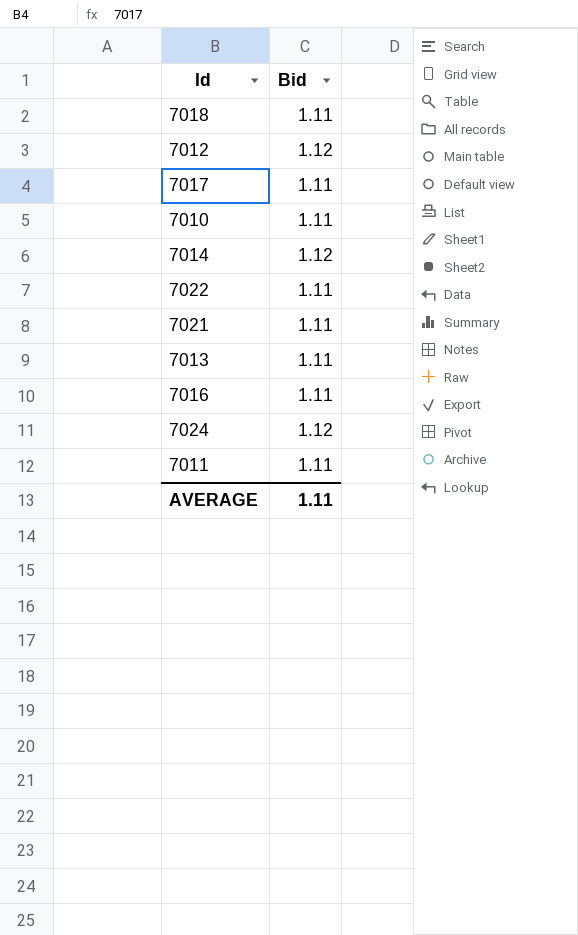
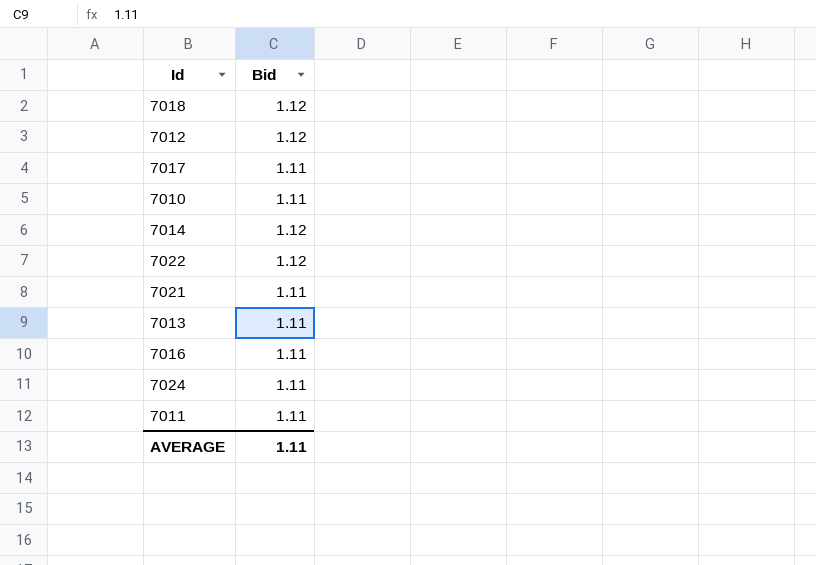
7018 | Bid: 1.11 -> 1.12
7022 | Bid: 1.11 -> 1.12
7024 | Bid: 1.12 -> 1.11

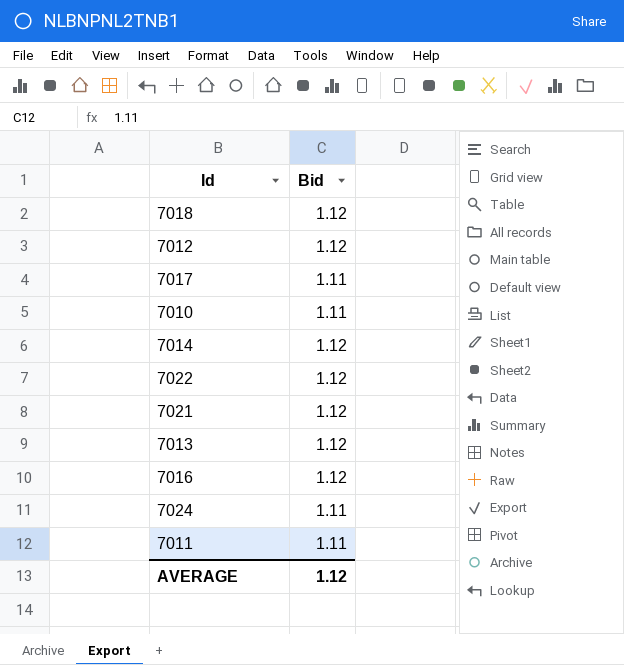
7021 | Bid: 1.11 -> 1.12
7013 | Bid: 1.11 -> 1.12
7016 | Bid: 1.11 -> 1.12
AVERAGE | Bid: 1.11 -> 1.12

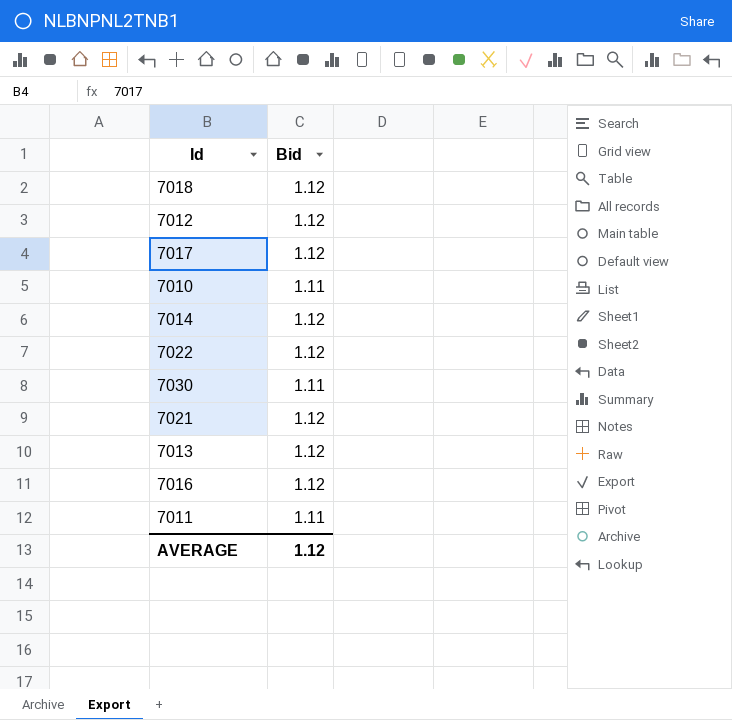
row 7024: 1.11 -> none
7017 | Bid: 1.11 -> 1.12
row 7030: none -> 1.11

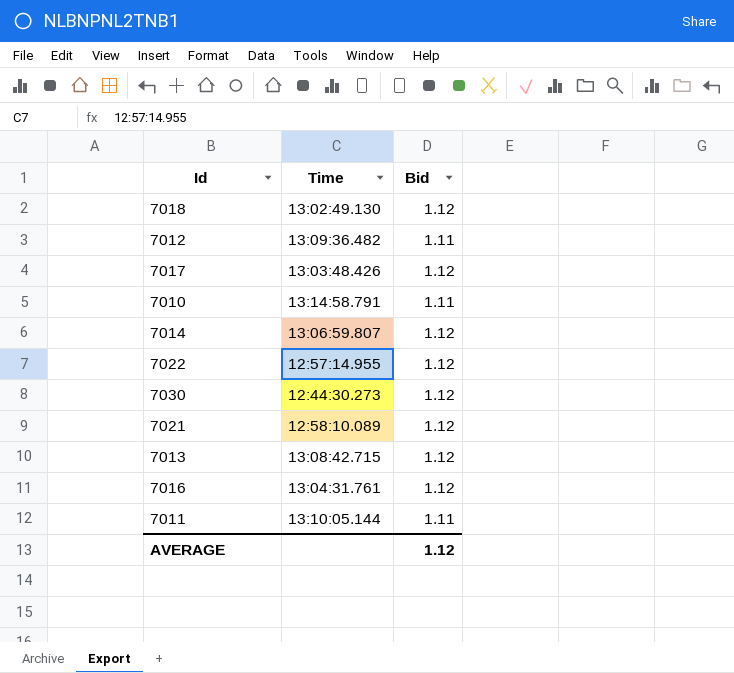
column Time | position: none -> 2
7012 | Bid: 1.12 -> 1.11
7030 | Bid: 1.11 -> 1.12

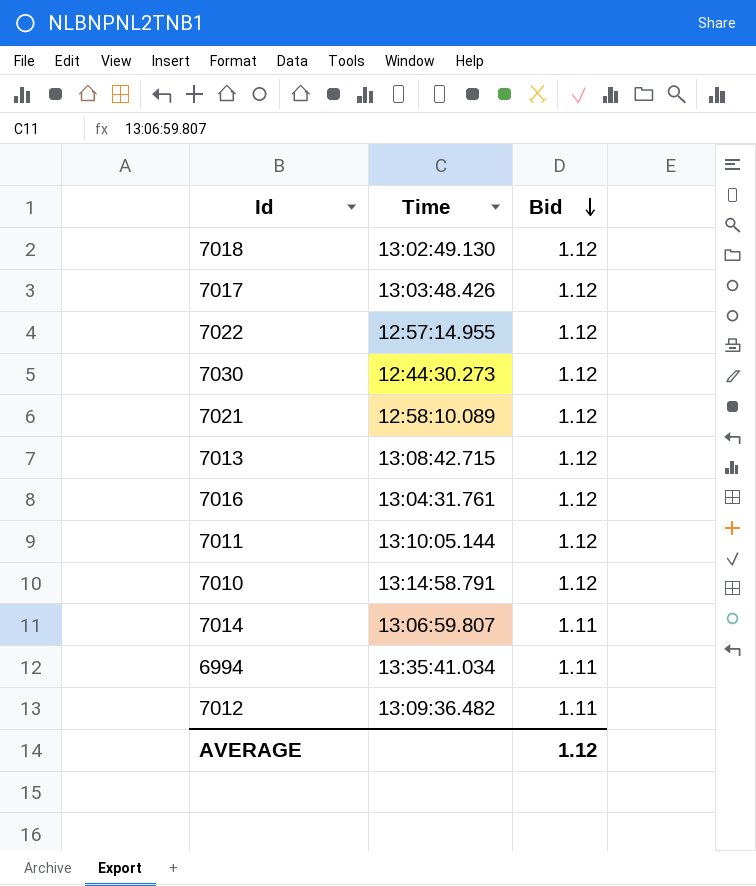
row order: none -> Bid descending
7011 | Bid: 1.11 -> 1.12
7010 | Bid: 1.11 -> 1.12
7014 | Bid: 1.12 -> 1.11
row 6994: none -> 13:35:41.034 | 1.11

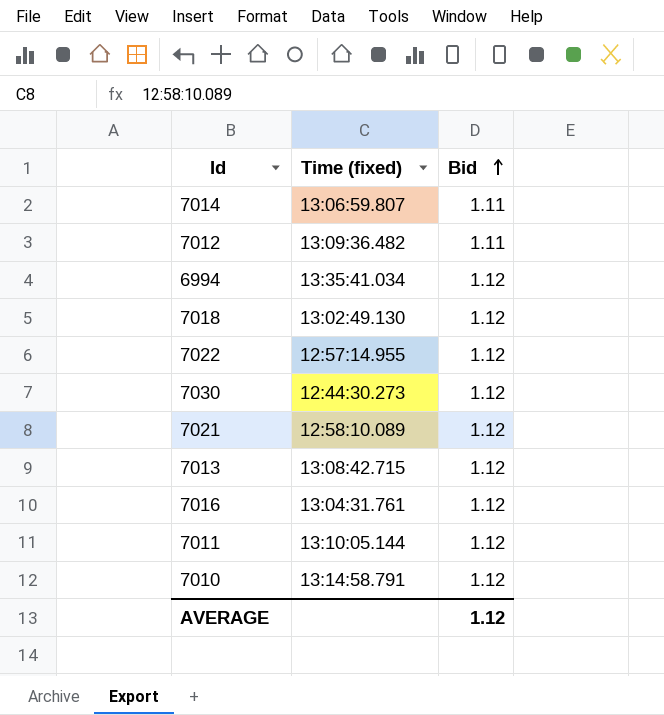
row order: Bid descending -> Bid ascending
column name: Time -> Time (fixed)
row 7017: 13:03:48.426 | 1.12 -> none
6994 | Bid: 1.11 -> 1.12

